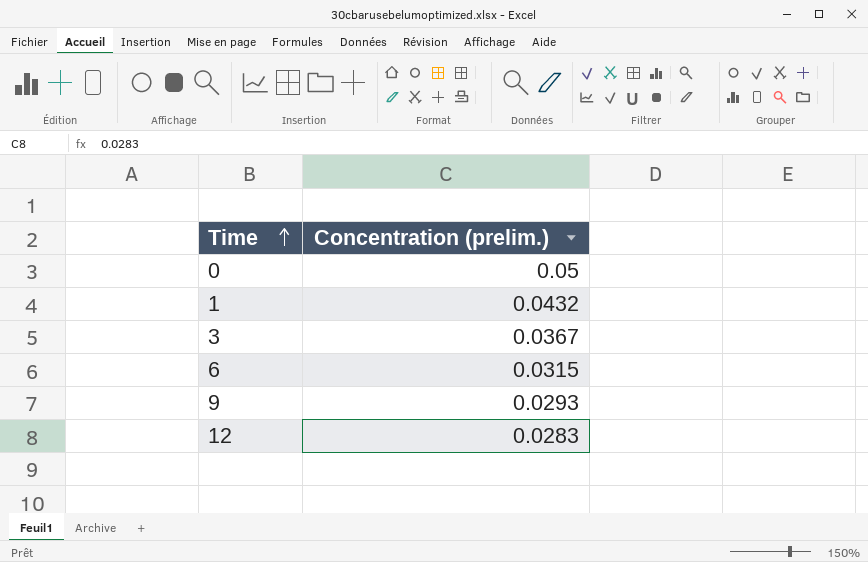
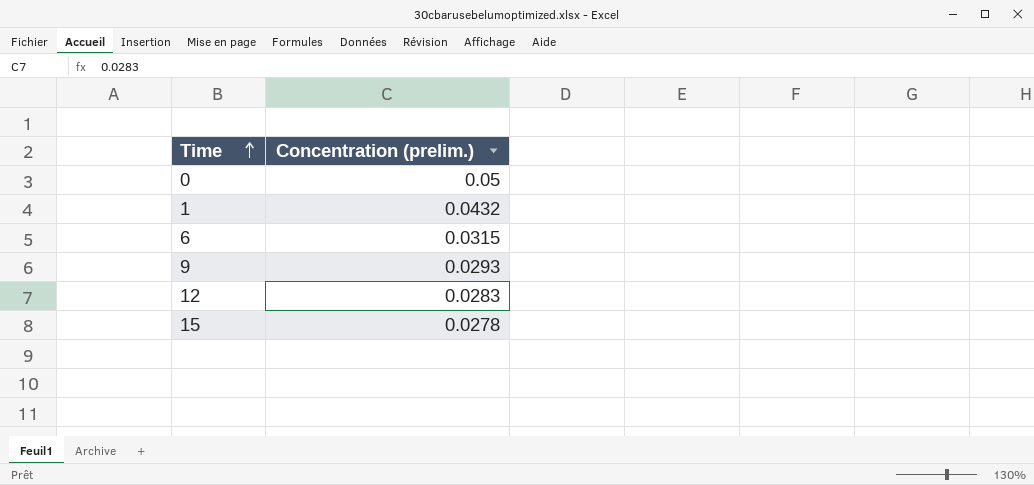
row 3: 0.0367 -> none
row 15: none -> 0.0278

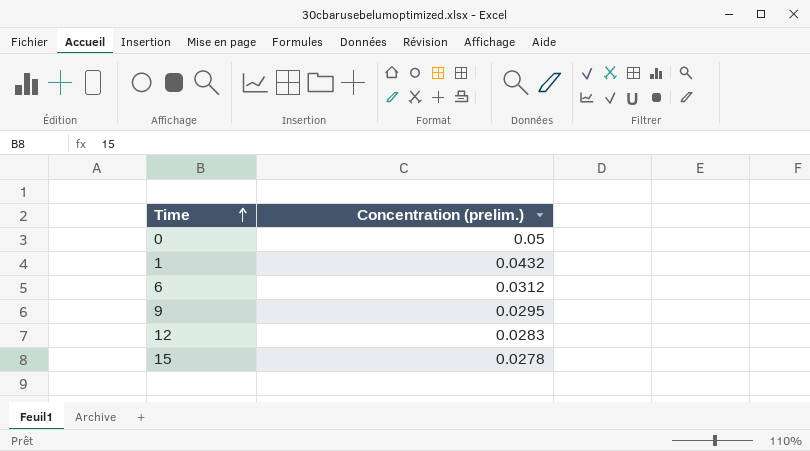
6 | Concentration (prelim.): 0.0315 -> 0.0312
9 | Concentration (prelim.): 0.0293 -> 0.0295

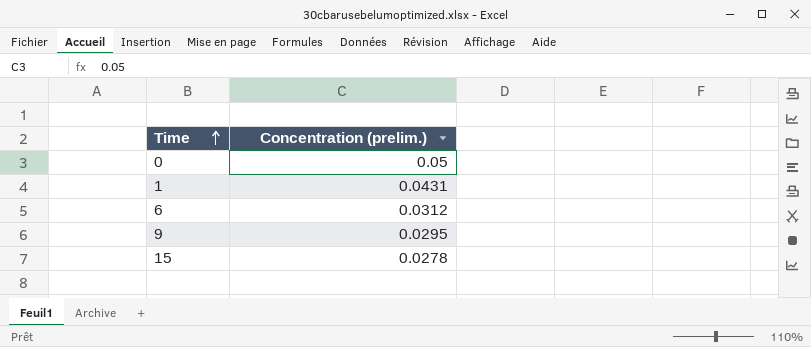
row 12: 0.0283 -> none
1 | Concentration (prelim.): 0.0432 -> 0.0431

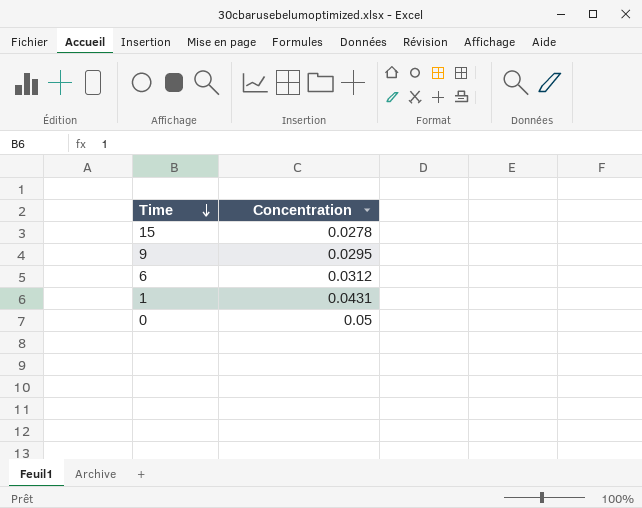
row order: Time ascending -> Time descending
column name: Concentration (prelim.) -> Concentration

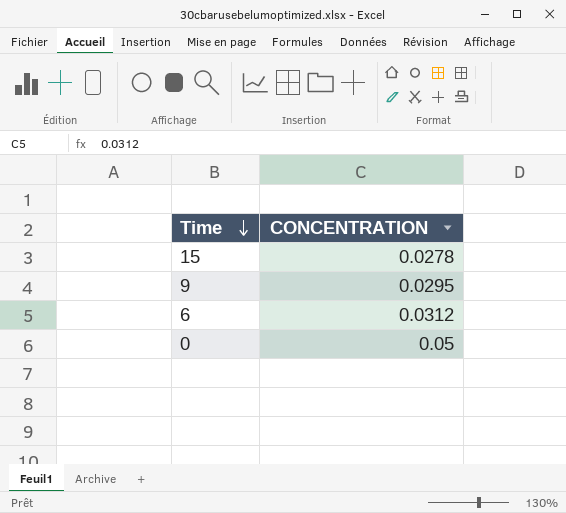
column name: Concentration -> CONCENTRATION
row 1: 0.0431 -> none

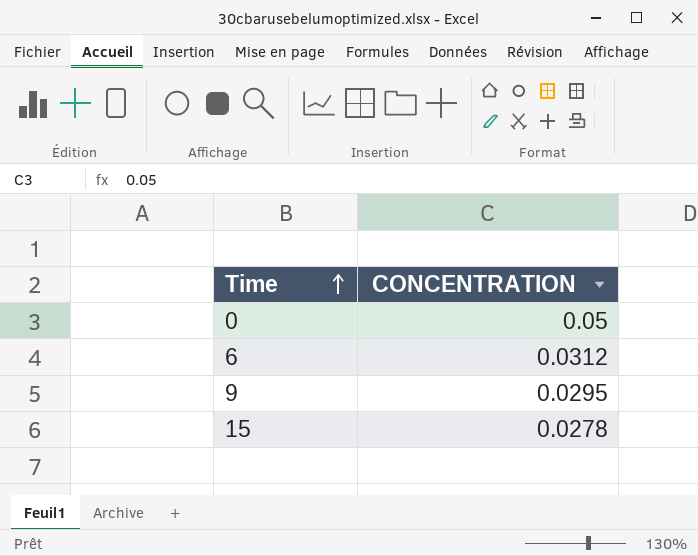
row order: Time descending -> Time ascending

